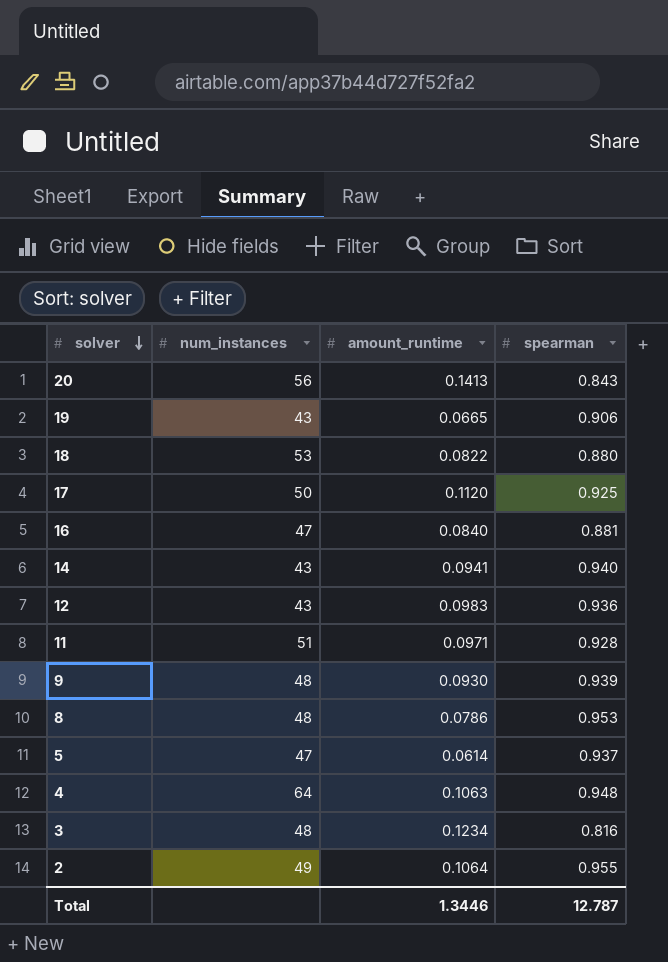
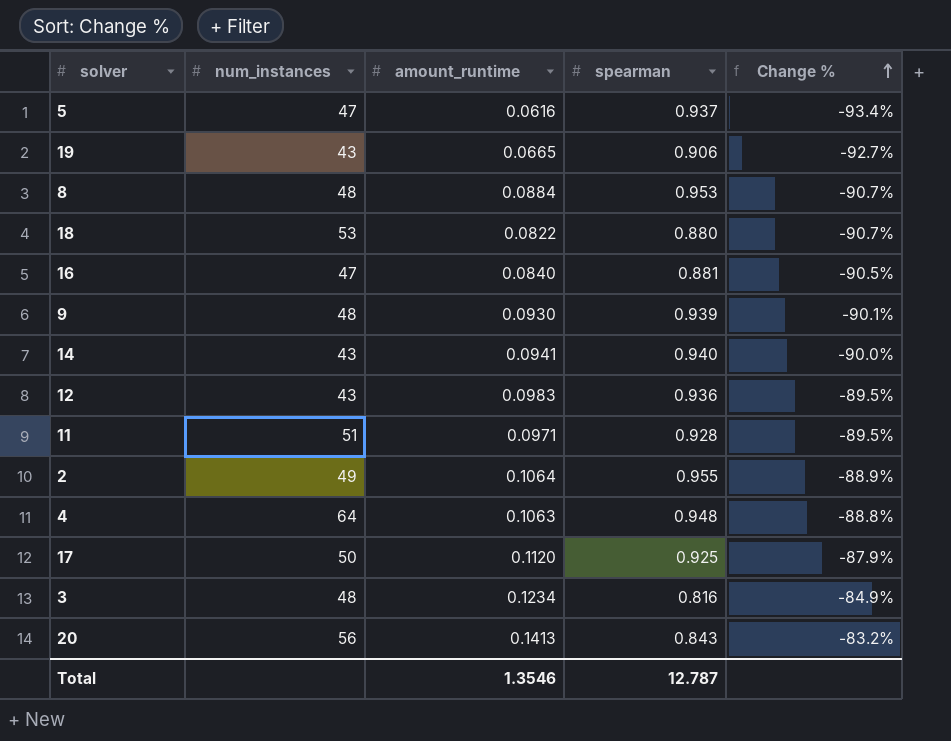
row order: solver descending -> Change % ascending
column Change % | formula: none -> ([amount_runtime] - [spearman]) / [spearman]
5 | amount_runtime: 0.0614 -> 0.0616
8 | amount_runtime: 0.0786 -> 0.0884
Total | amount_runtime: 1.3446 -> 1.3546

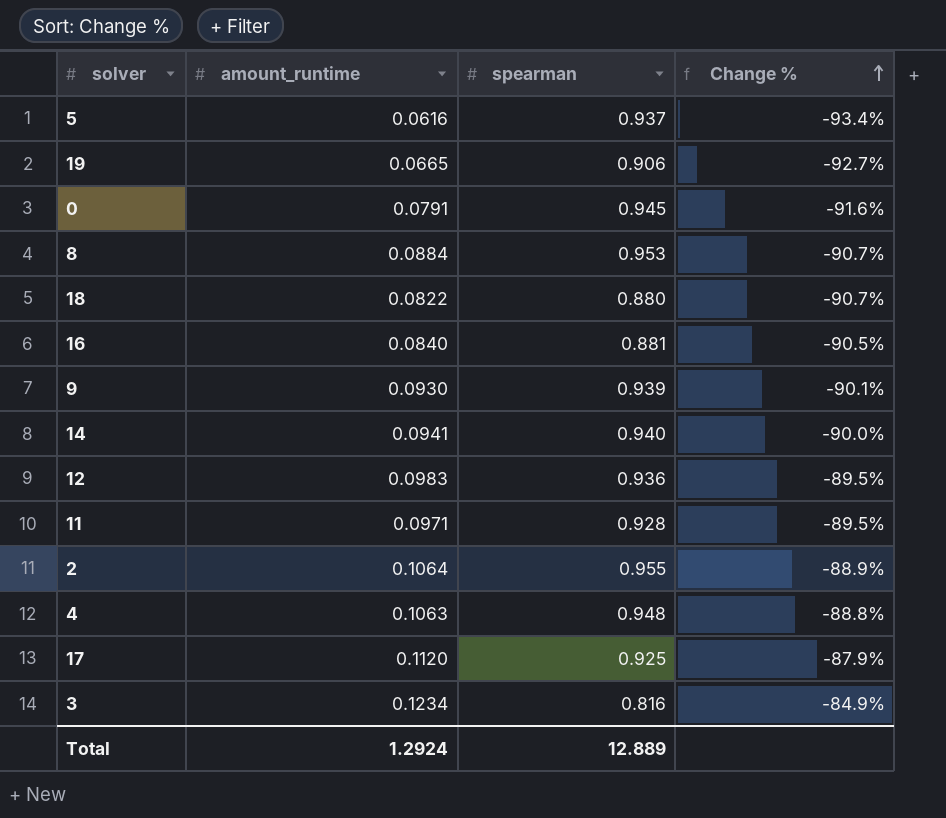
column num_instances | position: 2 -> none
row 20: 56 | 0.1413 | 0.843 | -83.2% -> none
row 0: none -> 0.0791 | 0.945 | -91.6%
Total | amount_runtime: 1.3546 -> 1.2924
Total | spearman: 12.787 -> 12.889

